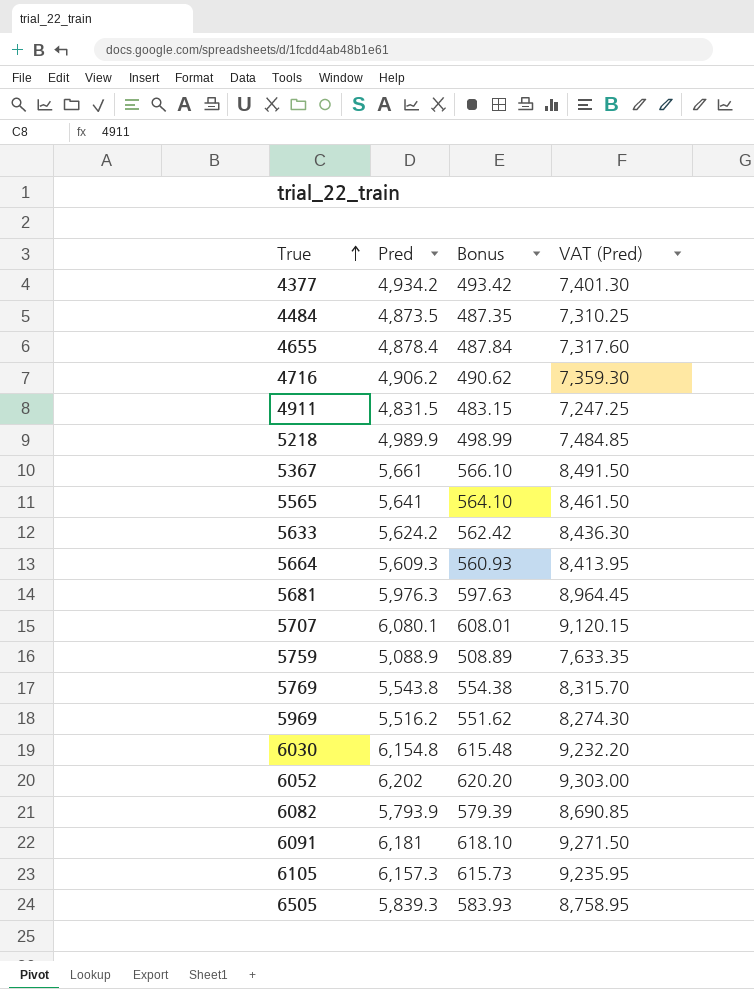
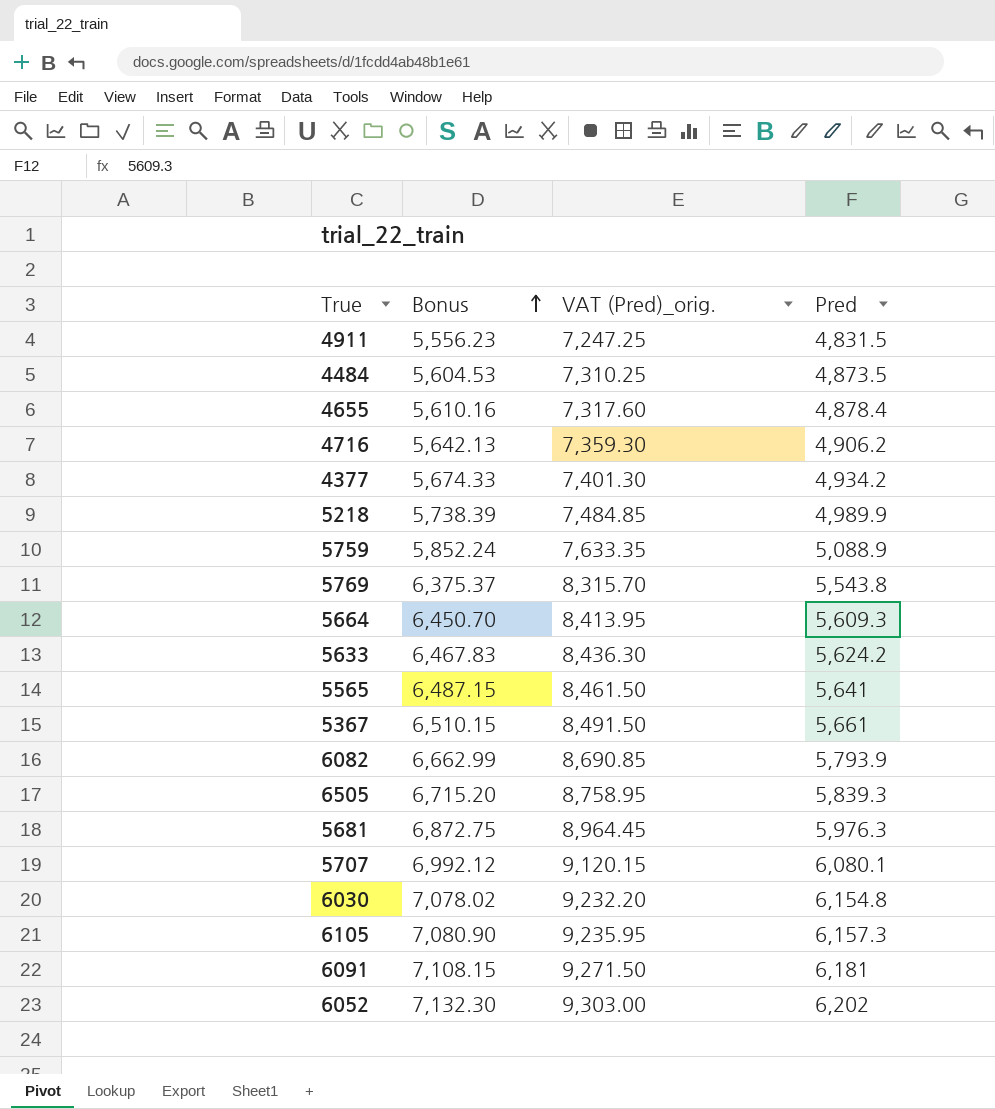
row order: True ascending -> Bonus ascending
column Bonus | formula: [Pred] * 0.1 -> [Pred] * 1.15
column name: VAT (Pred) -> VAT (Pred)_orig.
column Pred | position: 2 -> 4
row 5969: 5,516.2 | 551.62 | 8,274.30 -> none

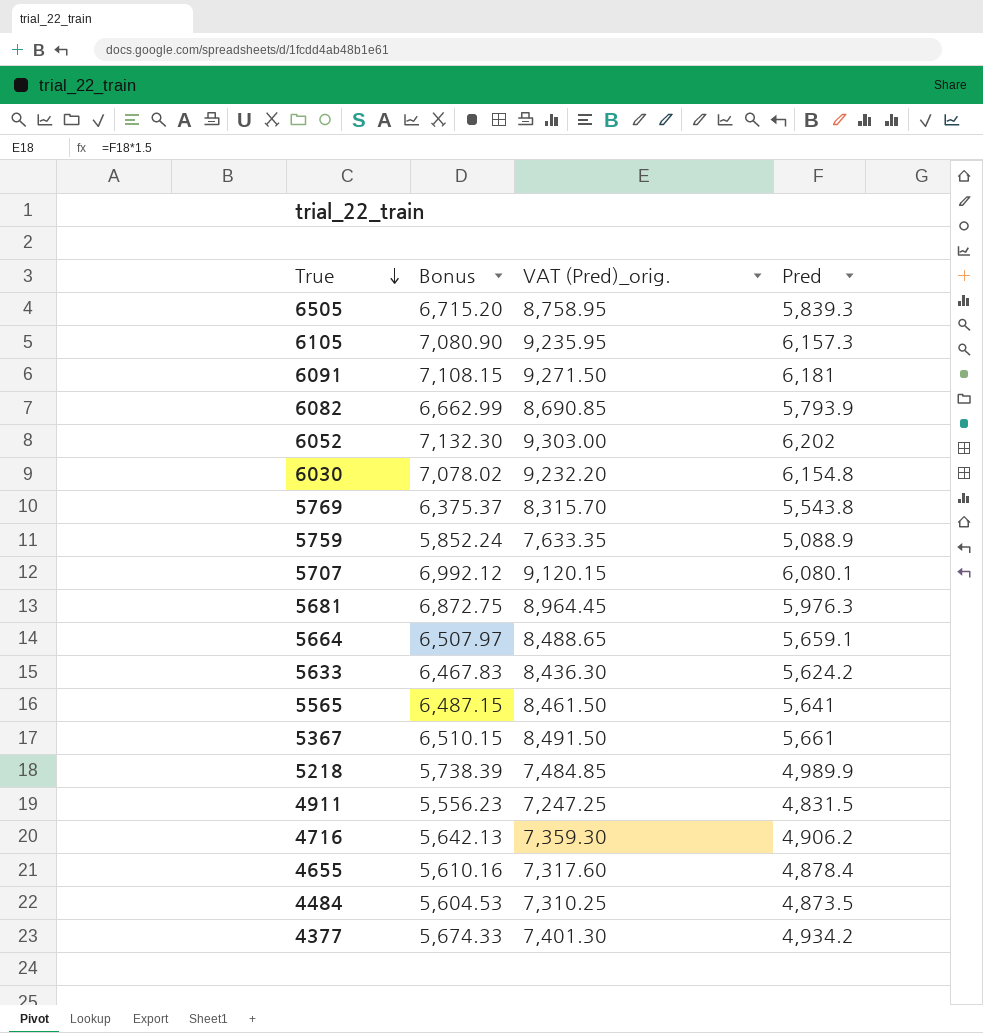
row order: Bonus ascending -> True descending
5664 | Bonus: 6,450.70 -> 6,507.97
5664 | VAT (Pred)_orig.: 8,413.95 -> 8,488.65
5664 | Pred: 5,609.3 -> 5,659.1

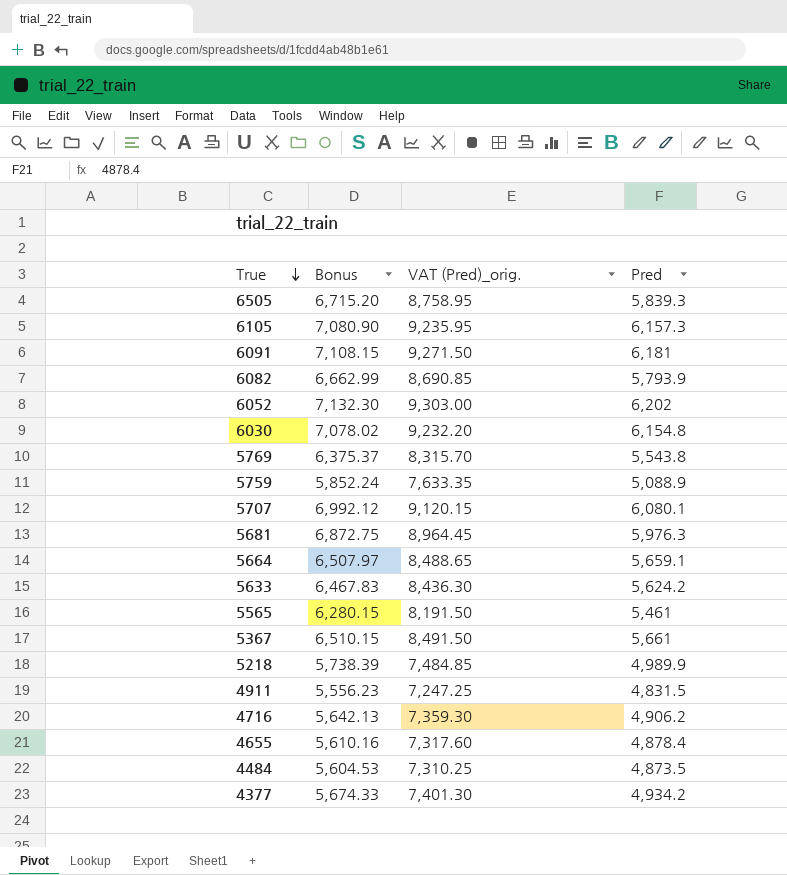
5565 | Bonus: 6,487.15 -> 6,280.15
5565 | VAT (Pred)_orig.: 8,461.50 -> 8,191.50
5565 | Pred: 5,641 -> 5,461

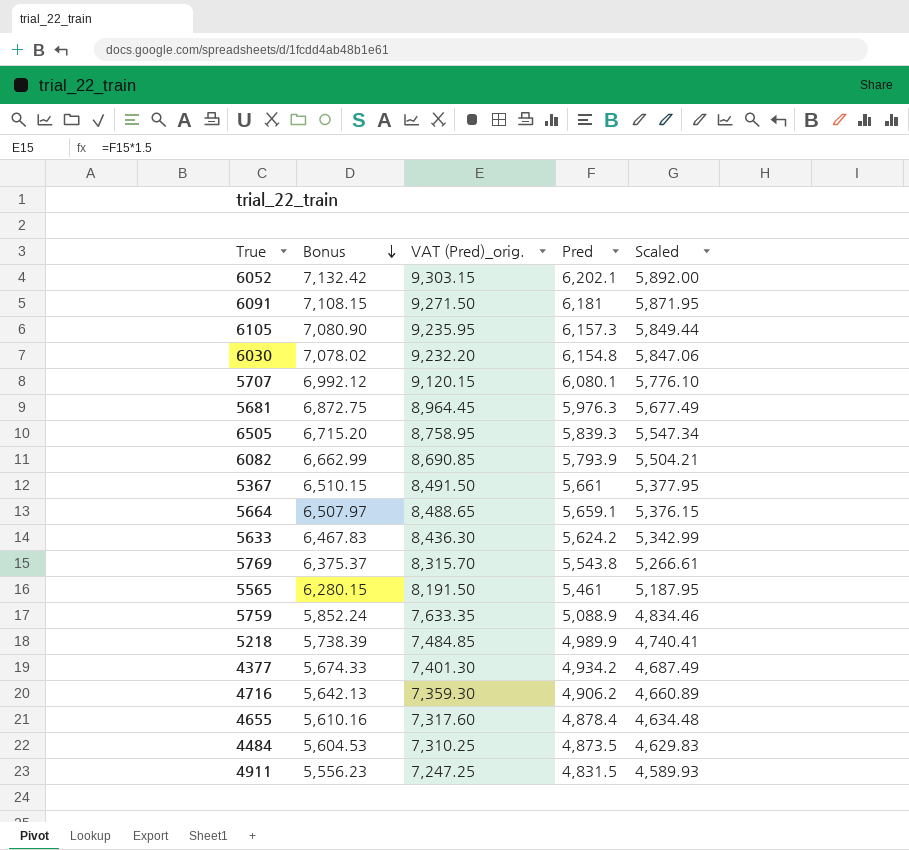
row order: True descending -> Bonus descending
column Scaled | formula: none -> [Pred] * 0.95
6052 | Bonus: 7,132.30 -> 7,132.42
6052 | VAT (Pred)_orig.: 9,303.00 -> 9,303.15
6052 | Pred: 6,202 -> 6,202.1

